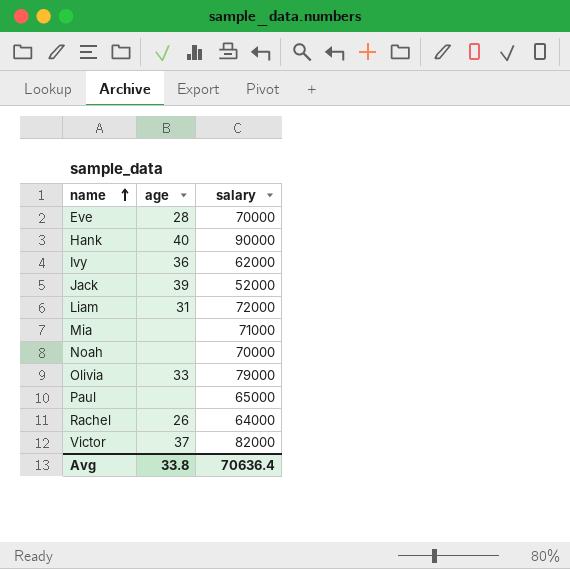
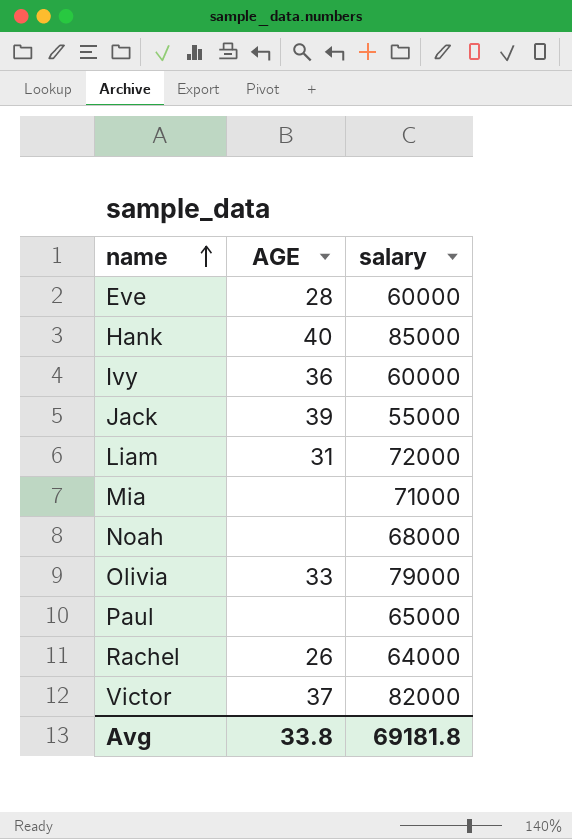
column name: age -> AGE
Eve | salary: 70000 -> 60000
Hank | salary: 90000 -> 85000
Ivy | salary: 62000 -> 60000
Jack | salary: 52000 -> 55000
Noah | salary: 70000 -> 68000
Avg | salary: 70636.4 -> 69181.8

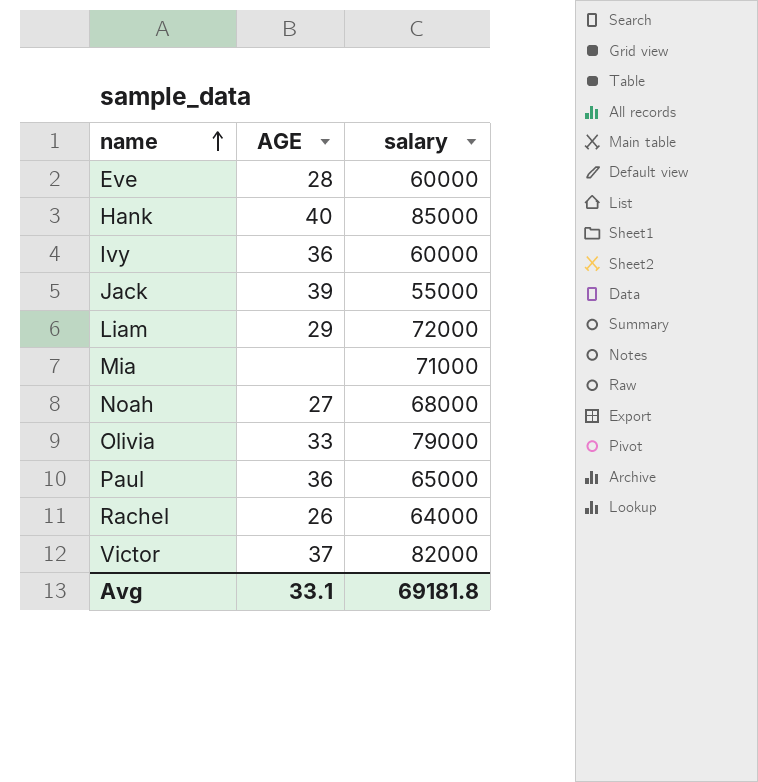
Liam | AGE: 31 -> 29
Noah | AGE: none -> 27
Paul | AGE: none -> 36
Avg | AGE: 33.8 -> 33.1

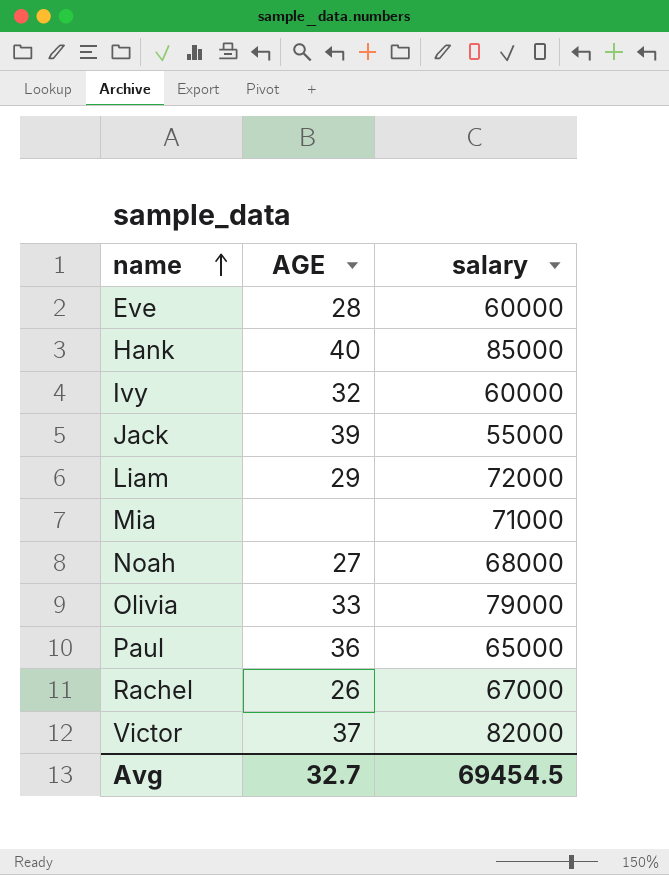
Ivy | AGE: 36 -> 32
Rachel | salary: 64000 -> 67000
Avg | AGE: 33.1 -> 32.7
Avg | salary: 69181.8 -> 69454.5

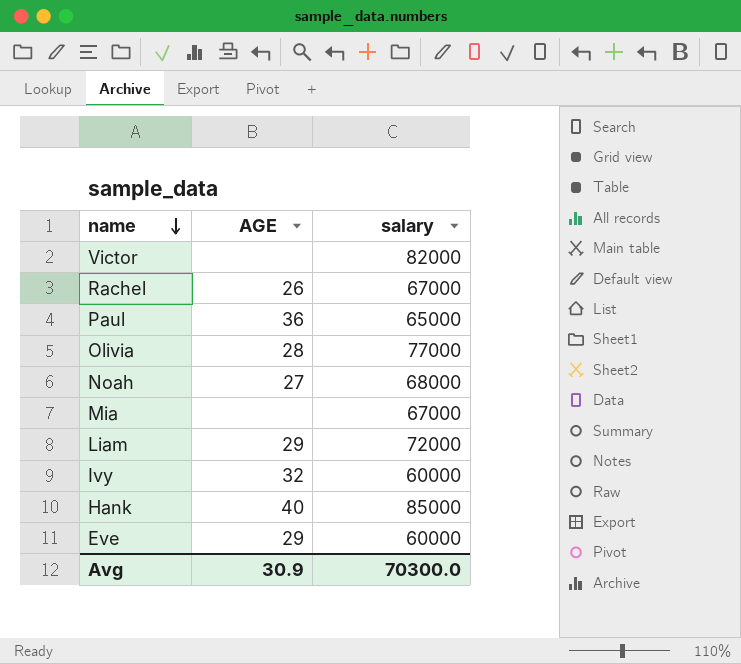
row order: name ascending -> name descending
row Jack: 39 | 55000 -> none
Victor | AGE: 37 -> none
Olivia | AGE: 33 -> 28
Olivia | salary: 79000 -> 77000
Mia | salary: 71000 -> 67000
Eve | AGE: 28 -> 29
Avg | AGE: 32.7 -> 30.9
Avg | salary: 69454.5 -> 70300.0

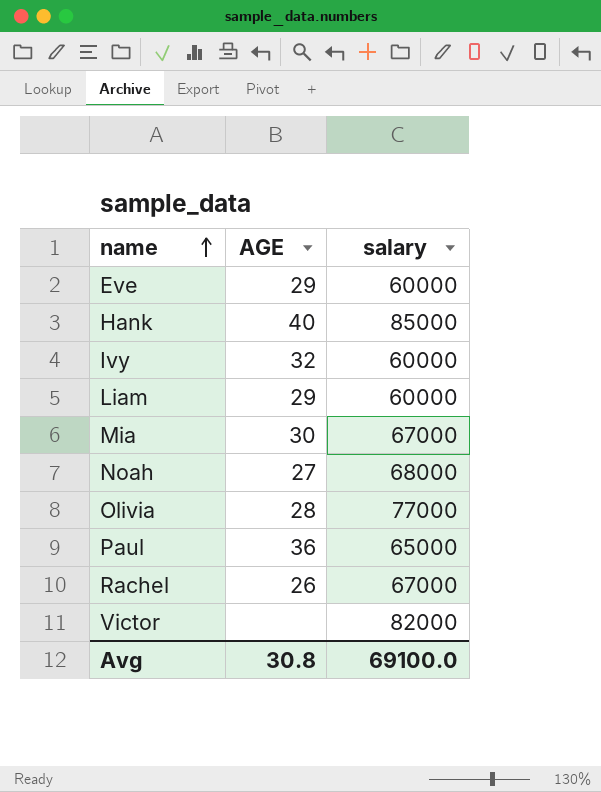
row order: name descending -> name ascending
Liam | salary: 72000 -> 60000
Mia | AGE: none -> 30
Avg | AGE: 30.9 -> 30.8
Avg | salary: 70300.0 -> 69100.0

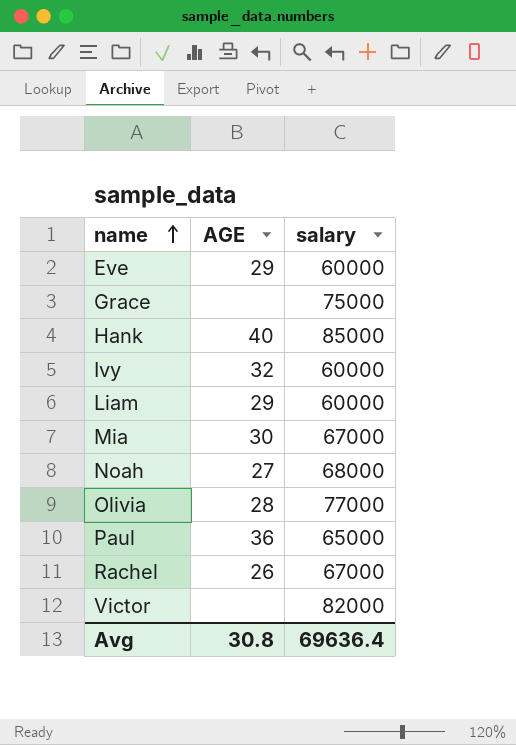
row Grace: none -> none | 75000
Avg | salary: 69100.0 -> 69636.4

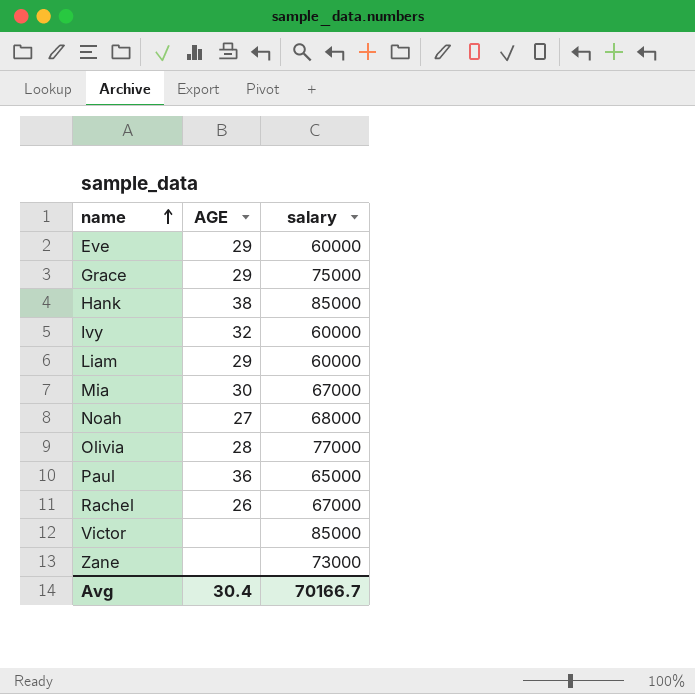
Grace | AGE: none -> 29
Hank | AGE: 40 -> 38
Victor | salary: 82000 -> 85000
row Zane: none -> none | 73000
Avg | AGE: 30.8 -> 30.4
Avg | salary: 69636.4 -> 70166.7

